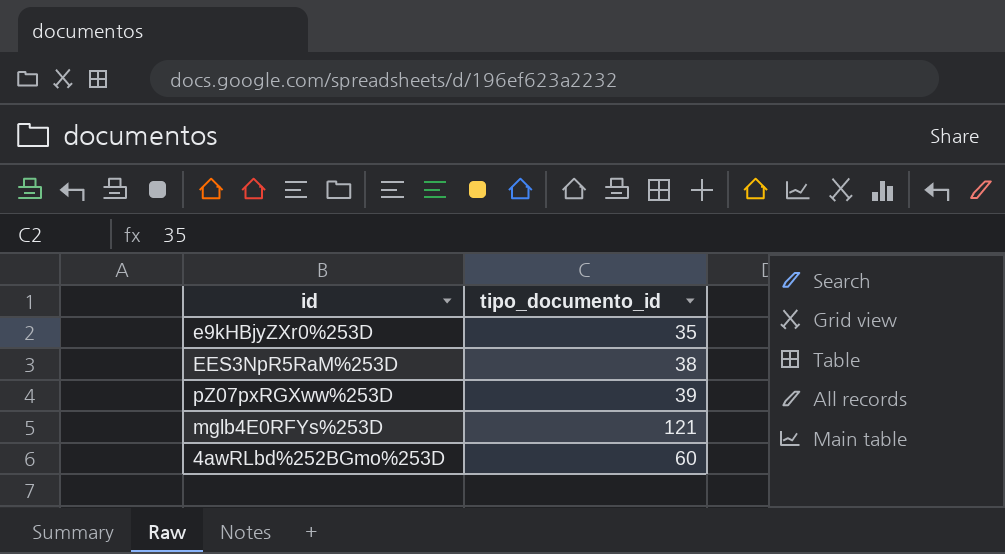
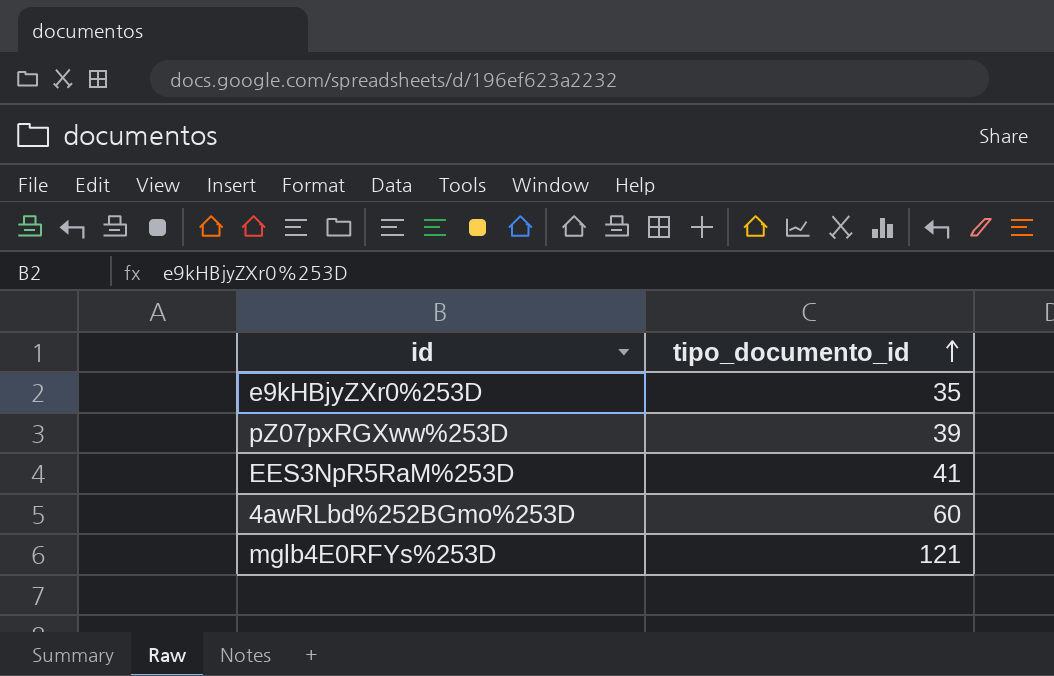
row order: none -> tipo_documento_id ascending
EES3NpR5RaM%253D | tipo_documento_id: 38 -> 41

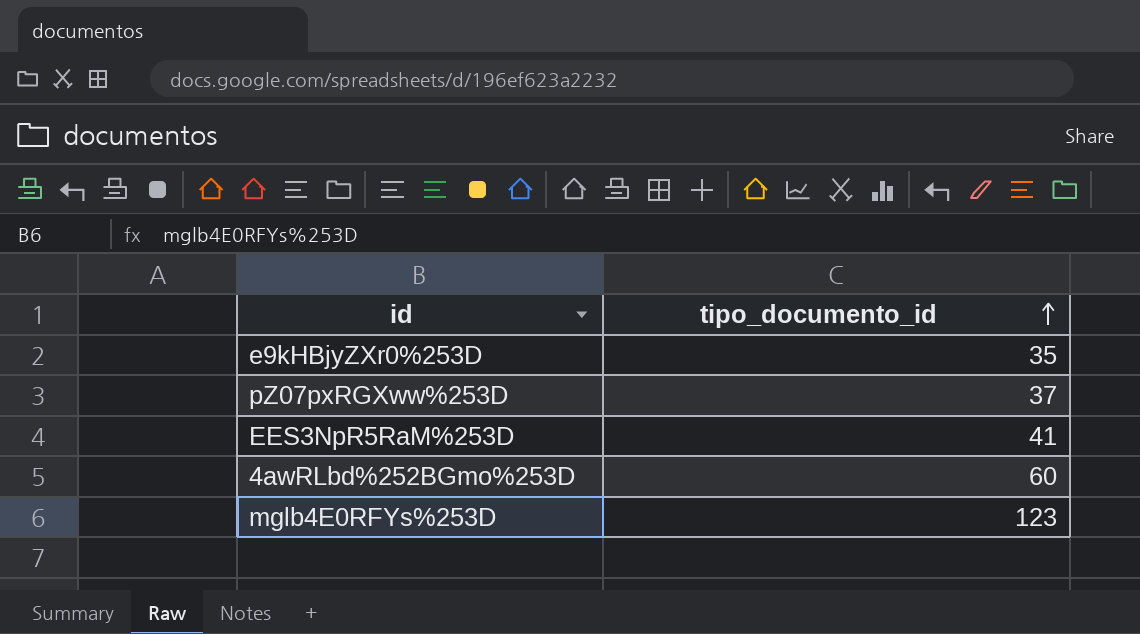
pZ07pxRGXww%253D | tipo_documento_id: 39 -> 37
mglb4E0RFYs%253D | tipo_documento_id: 121 -> 123

